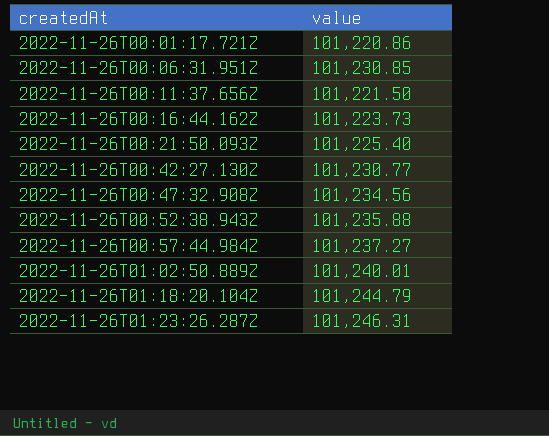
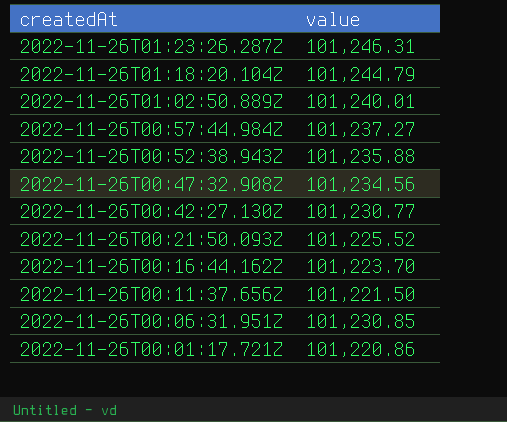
row order: createdAt ascending -> createdAt descending
2022-11-26T00:21:50.093Z | value: 101,225.40 -> 101,225.52
2022-11-26T00:16:44.162Z | value: 101,223.73 -> 101,223.70

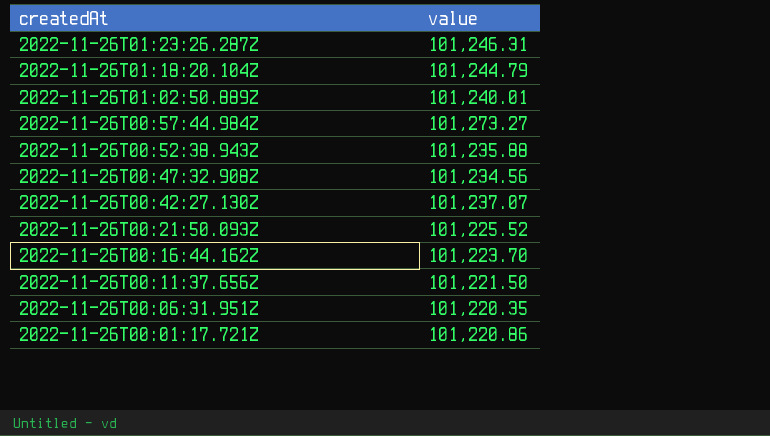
2022-11-26T00:57:44.984Z | value: 101,237.27 -> 101,273.27
2022-11-26T00:42:27.130Z | value: 101,230.77 -> 101,237.07
2022-11-26T00:06:31.951Z | value: 101,230.85 -> 101,220.35

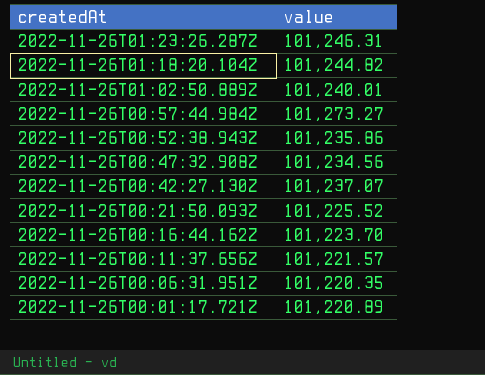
2022-11-26T01:18:20.104Z | value: 101,244.79 -> 101,244.82
2022-11-26T00:52:38.943Z | value: 101,235.88 -> 101,235.86
2022-11-26T00:11:37.656Z | value: 101,221.50 -> 101,221.57
2022-11-26T00:01:17.721Z | value: 101,220.86 -> 101,220.89

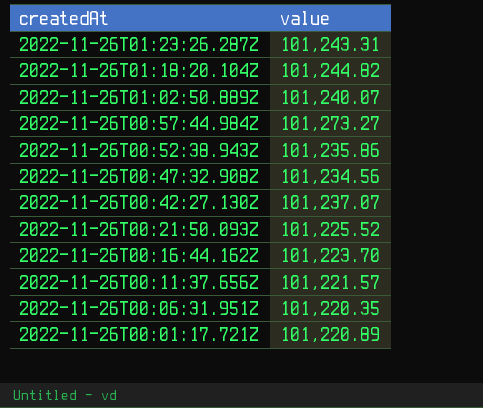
2022-11-26T01:23:26.287Z | value: 101,246.31 -> 101,243.31
2022-11-26T01:02:50.889Z | value: 101,240.01 -> 101,240.07

